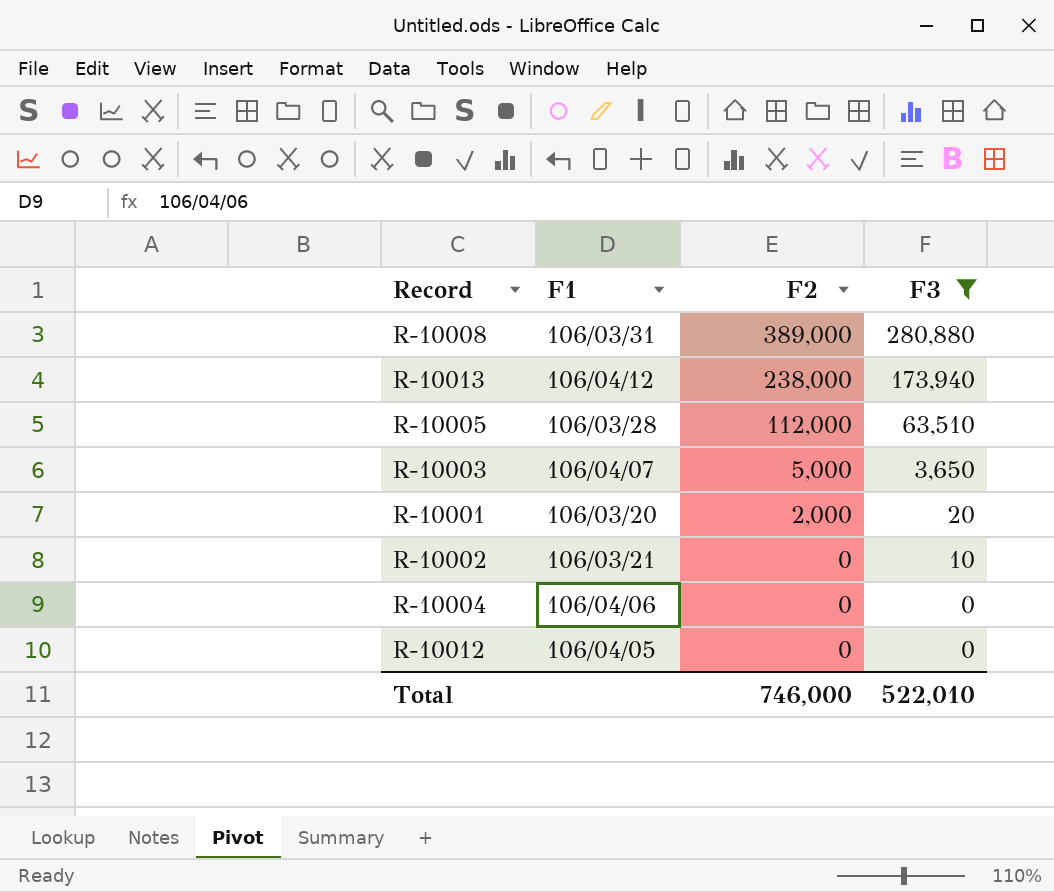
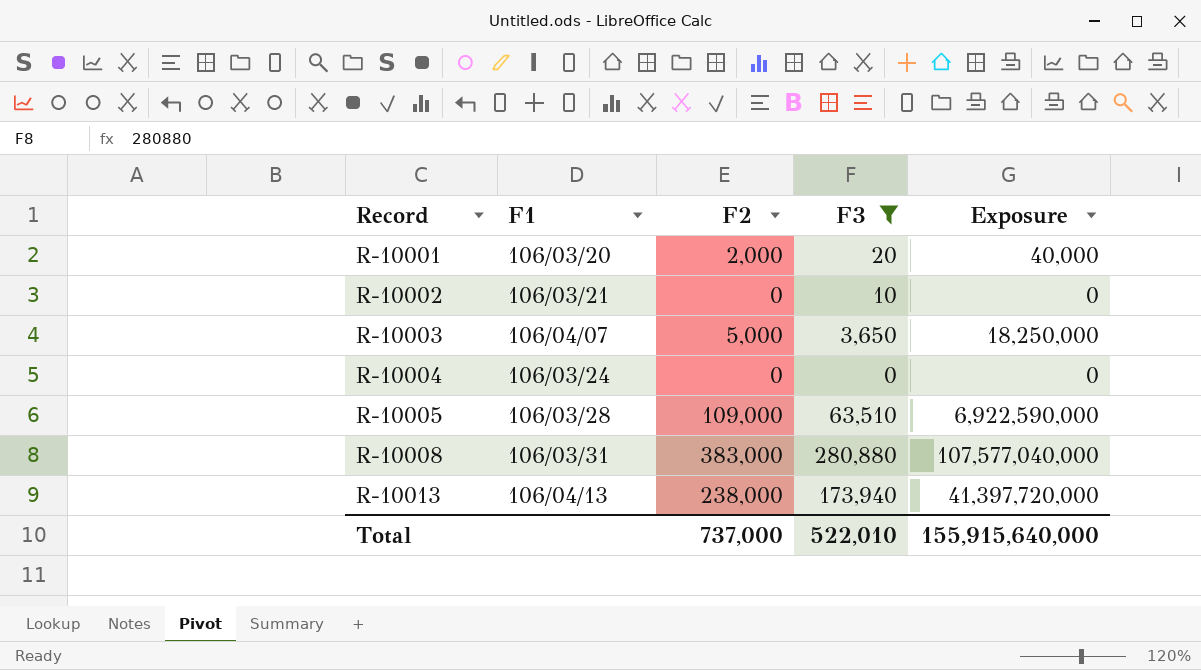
row order: F2 descending -> Record ascending
column Exposure | formula: none -> [F2] * [F3]
row R-10012: 106/04/05 | 0 | 0 -> none
R-10004 | F1: 106/04/06 -> 106/03/24
R-10005 | F2: 112,000 -> 109,000
R-10008 | F2: 389,000 -> 383,000
R-10013 | F1: 106/04/12 -> 106/04/13
Total | F2: 746,000 -> 737,000

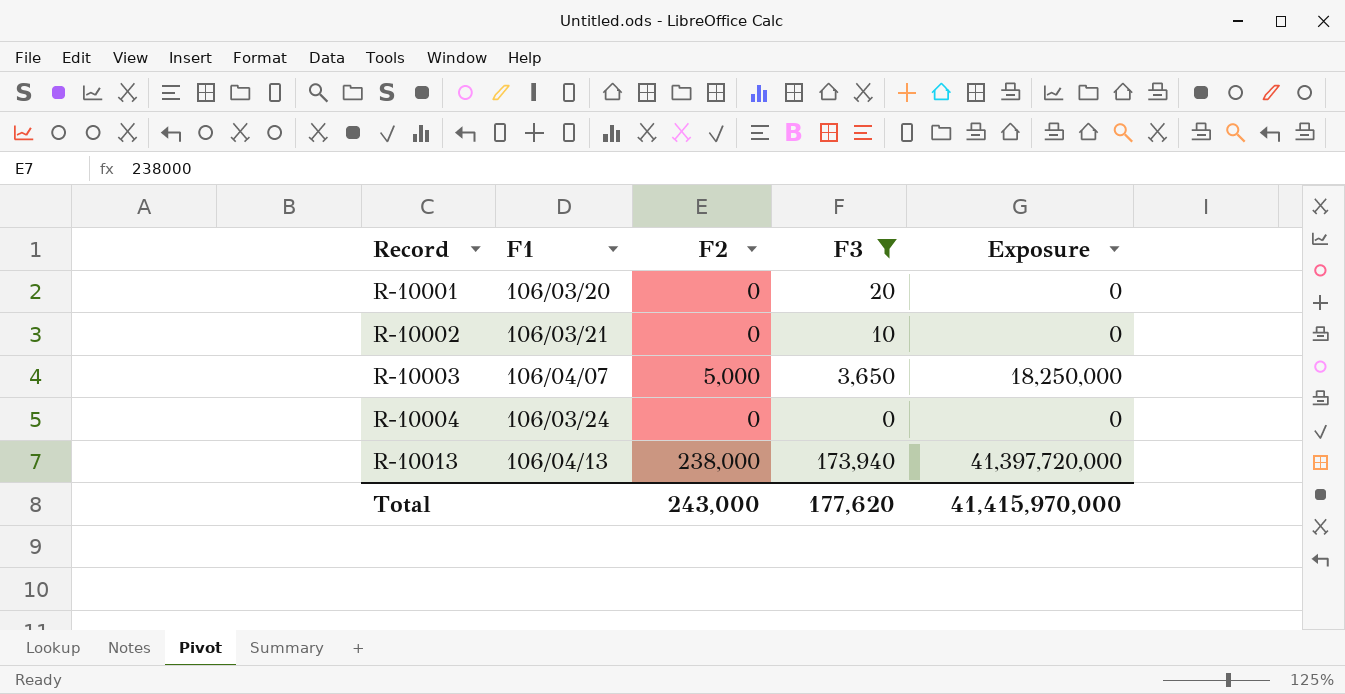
row R-10005: 106/03/28 | 109,000 | 63,510 | 6,922,590,000 -> none
row R-10008: 106/03/31 | 383,000 | 280,880 | 107,577,040,000 -> none
R-10001 | F2: 2,000 -> 0
R-10001 | Exposure: 40,000 -> 0
Total | F2: 737,000 -> 243,000
Total | F3: 522,010 -> 177,620
Total | Exposure: 155,915,640,000 -> 41,415,970,000

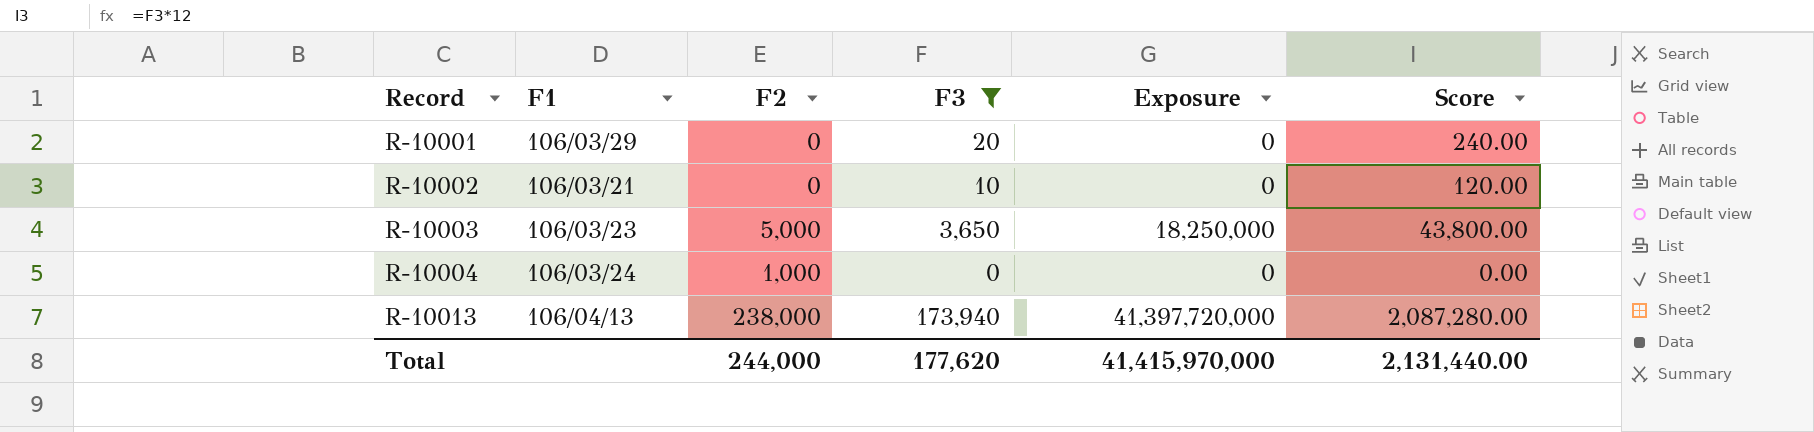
column Score | formula: none -> [F3] * 12
R-10001 | F1: 106/03/20 -> 106/03/29
R-10003 | F1: 106/04/07 -> 106/03/23
R-10004 | F2: 0 -> 1,000
Total | F2: 243,000 -> 244,000

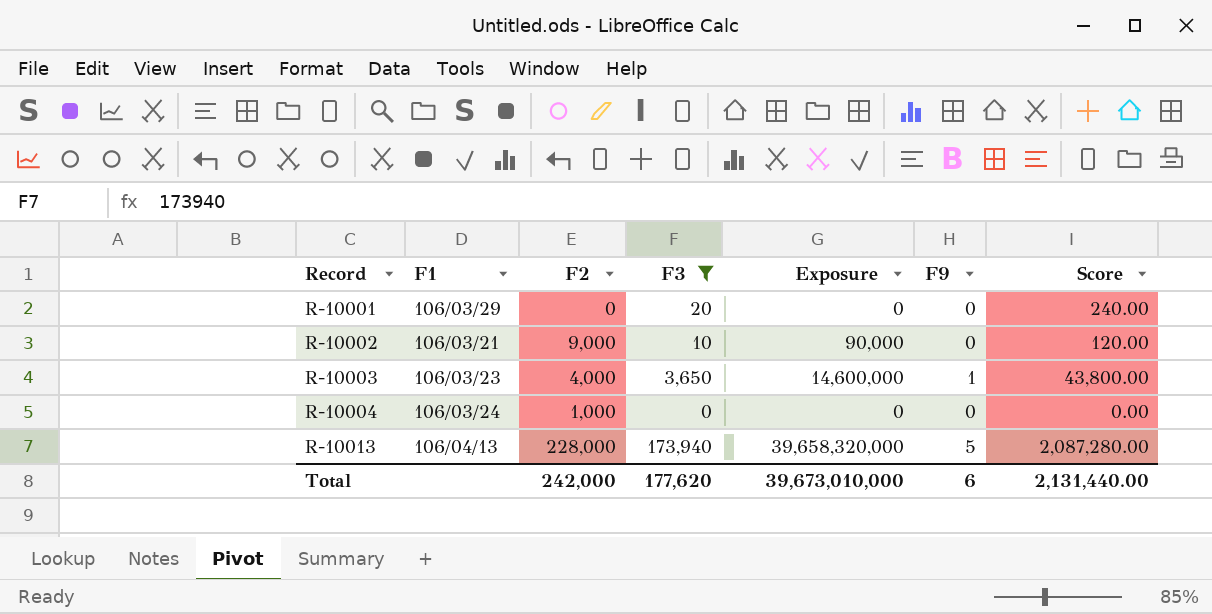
column F9 | position: none -> 6
R-10002 | F2: 0 -> 9,000
R-10002 | Exposure: 0 -> 90,000
R-10003 | F2: 5,000 -> 4,000
R-10003 | Exposure: 18,250,000 -> 14,600,000
R-10013 | F2: 238,000 -> 228,000
R-10013 | Exposure: 41,397,720,000 -> 39,658,320,000
Total | F2: 244,000 -> 242,000
Total | Exposure: 41,415,970,000 -> 39,673,010,000

